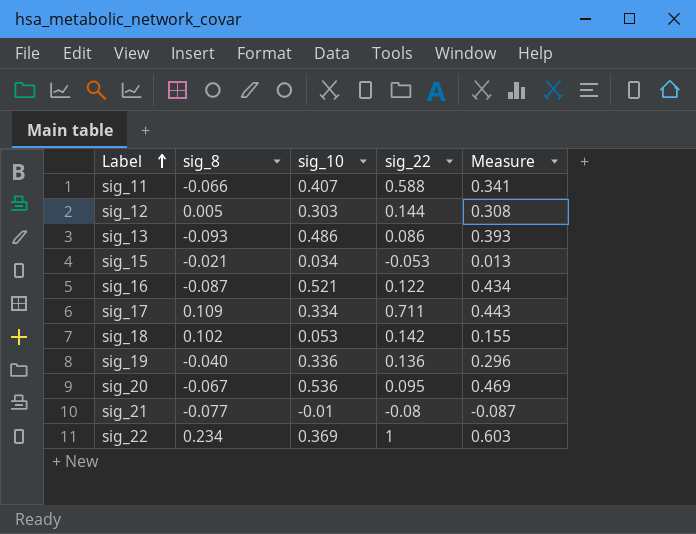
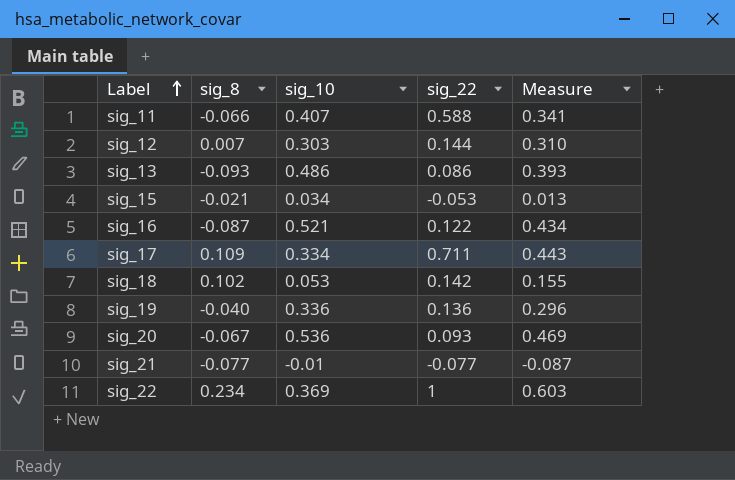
sig_12 | sig_8: 0.005 -> 0.007
sig_12 | Measure: 0.308 -> 0.310
sig_20 | sig_22: 0.095 -> 0.093
sig_21 | sig_22: -0.08 -> -0.077

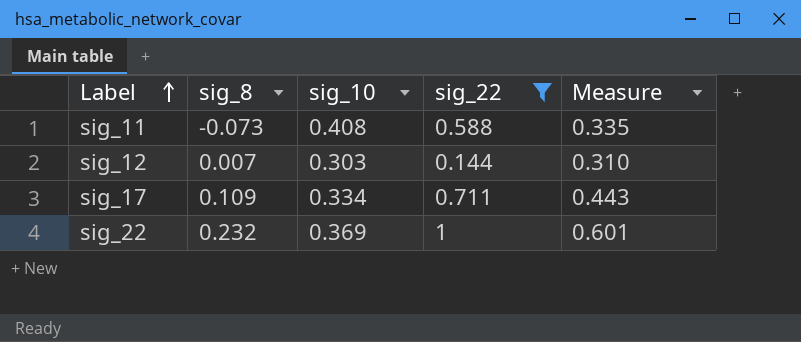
filter: none -> sig_22 >= 0.144
sig_11 | sig_8: -0.066 -> -0.073
sig_11 | sig_10: 0.407 -> 0.408
sig_11 | Measure: 0.341 -> 0.335
sig_22 | sig_8: 0.234 -> 0.232
sig_22 | Measure: 0.603 -> 0.601

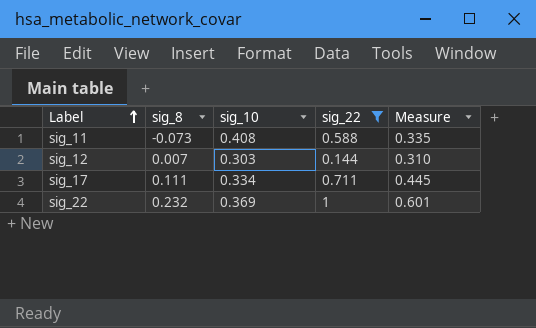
sig_17 | sig_8: 0.109 -> 0.111
sig_17 | Measure: 0.443 -> 0.445

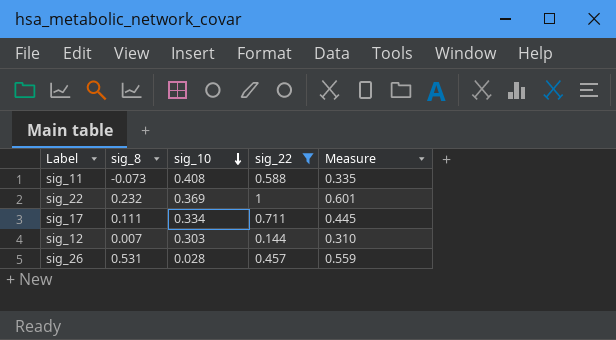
row order: Label ascending -> sig_10 descending
row sig_26: none -> 0.531 | 0.028 | 0.457 | 0.559

